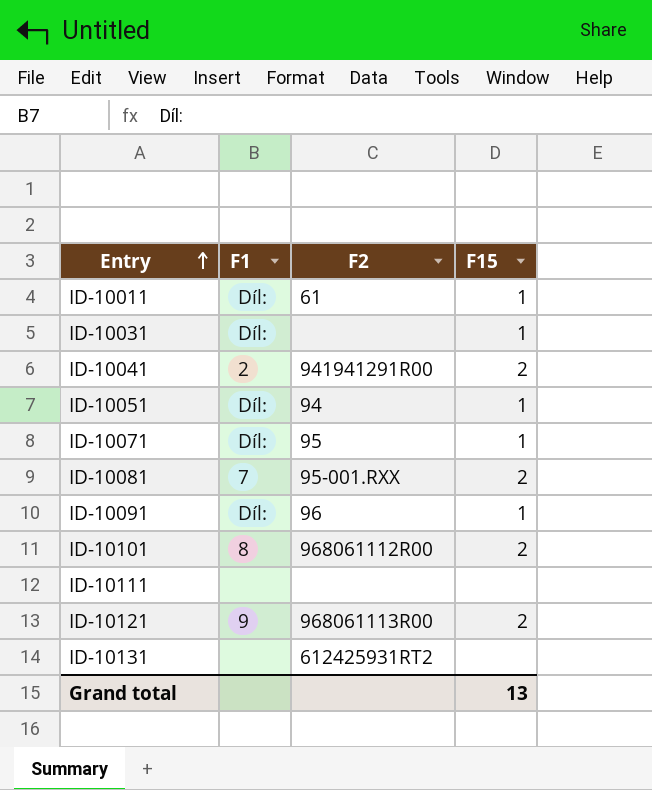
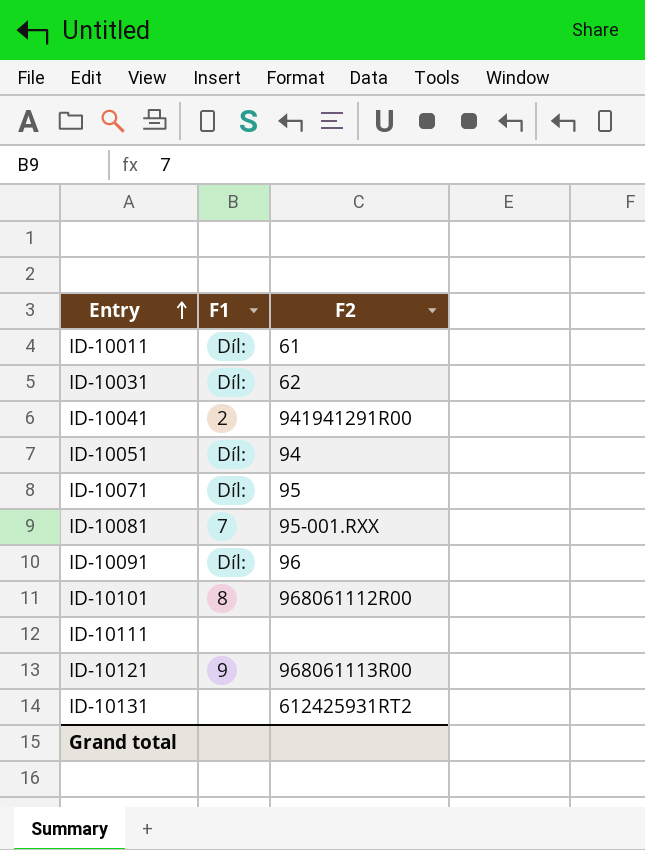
column F15 | position: 4 -> none
ID-10031 | F2: none -> 62

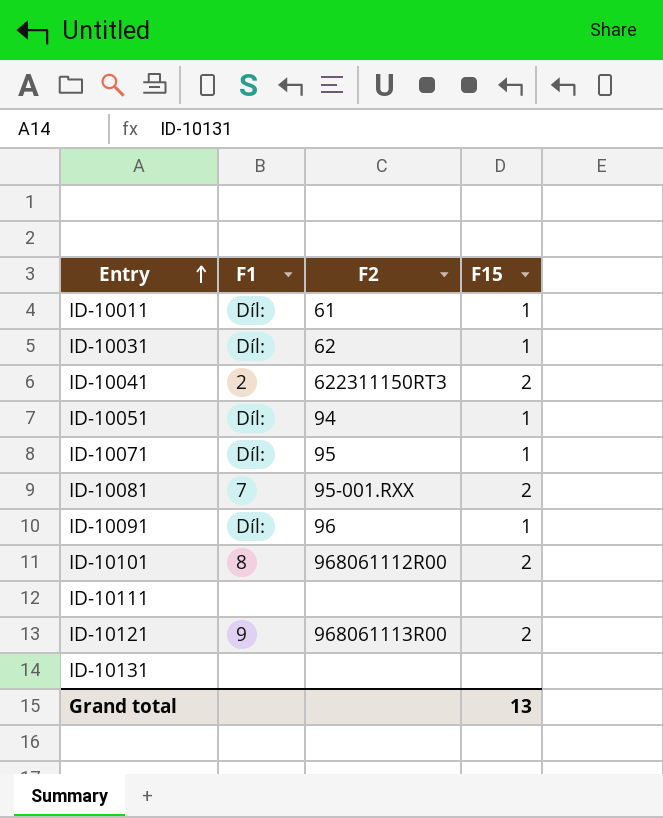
column F15 | position: none -> 4
ID-10041 | F2: 941941291R00 -> 622311150RT3
ID-10131 | F2: 612425931RT2 -> none

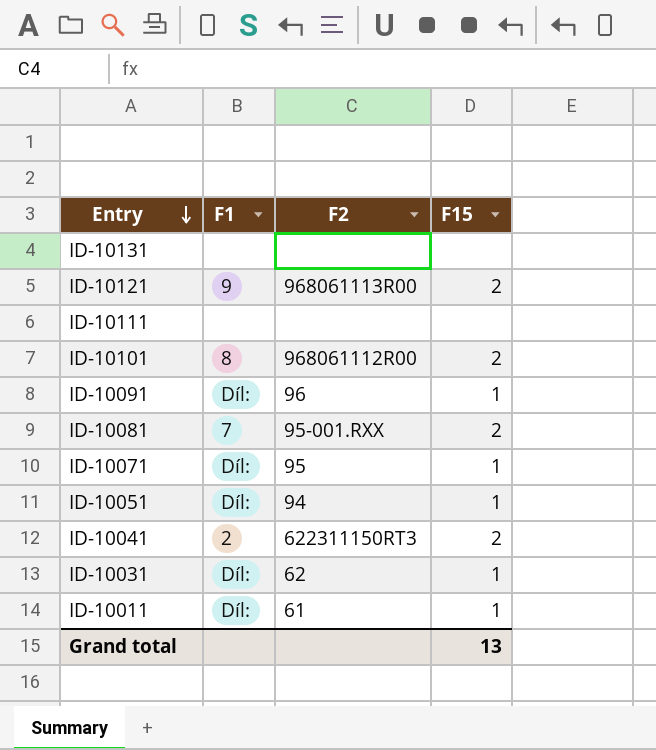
row order: Entry ascending -> Entry descending

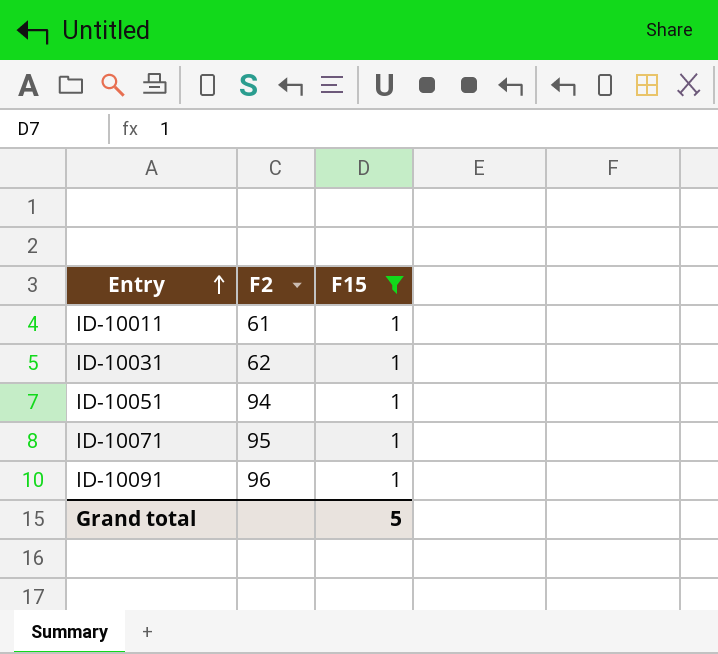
filter: none -> F15 = 1
row order: Entry descending -> Entry ascending
column F1 | position: 2 -> none
Grand total | F15: 13 -> 5

